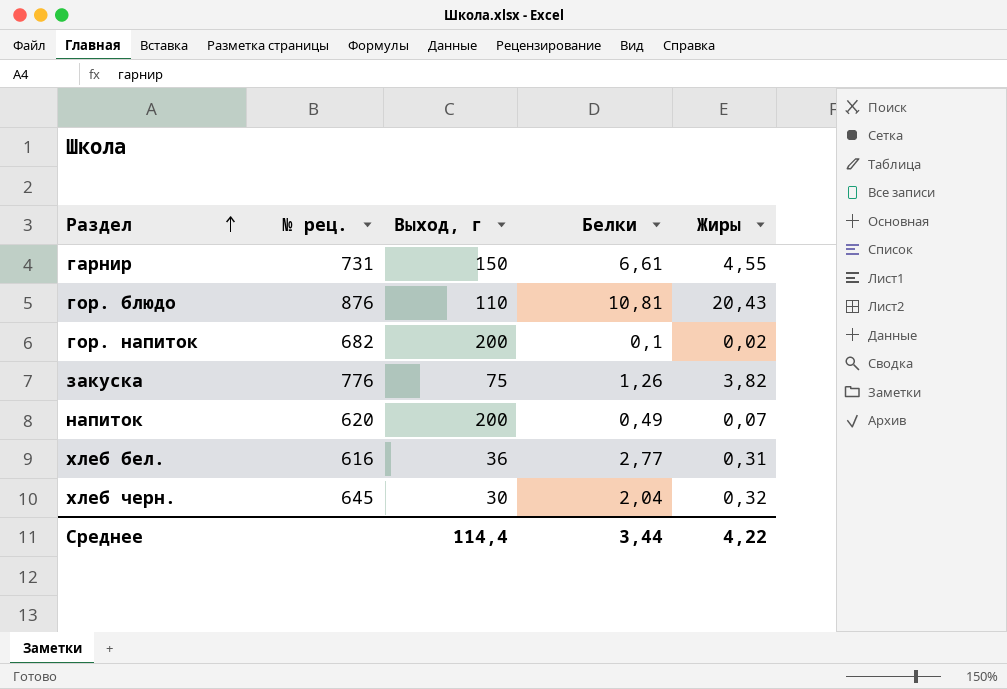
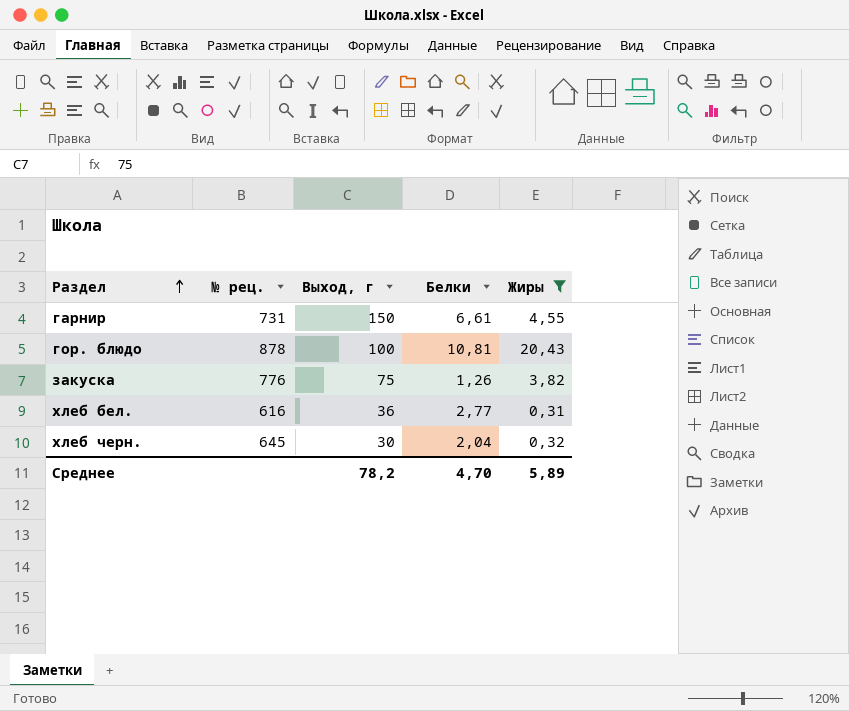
filter: none -> Жиры >= 0,31
гор. блюдо | № рец.: 876 -> 878
гор. блюдо | Выход, г: 110 -> 100
Среднее | Выход, г: 114,4 -> 78,2
Среднее | Белки: 3,44 -> 4,70
Среднее | Жиры: 4,22 -> 5,89

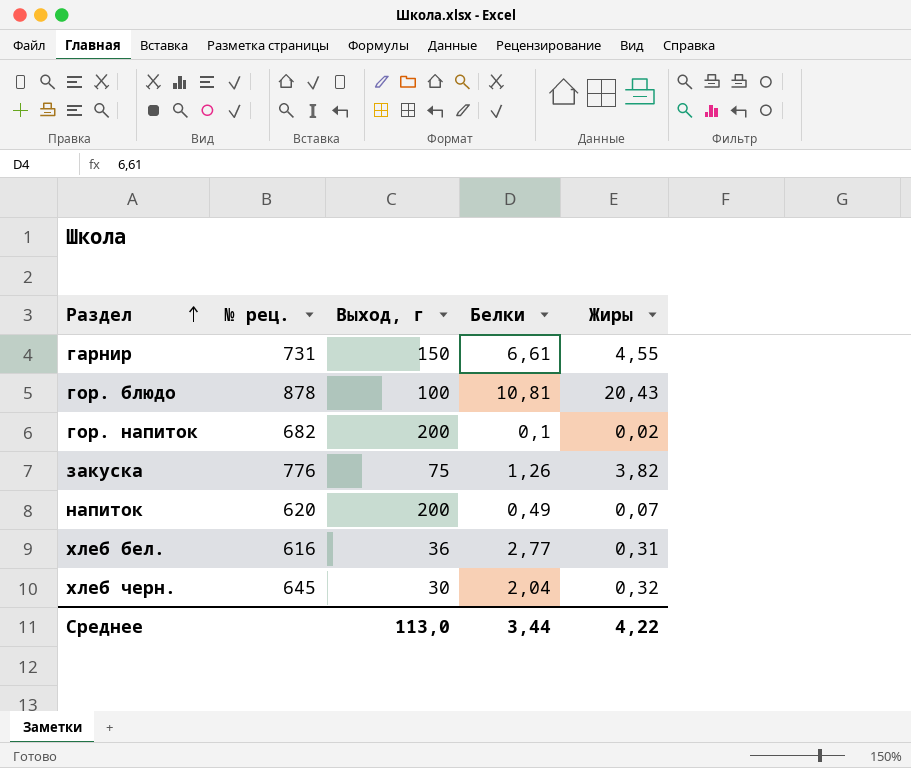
filter: Жиры >= 0,31 -> none
Среднее | Выход, г: 78,2 -> 113,0
Среднее | Белки: 4,70 -> 3,44
Среднее | Жиры: 5,89 -> 4,22

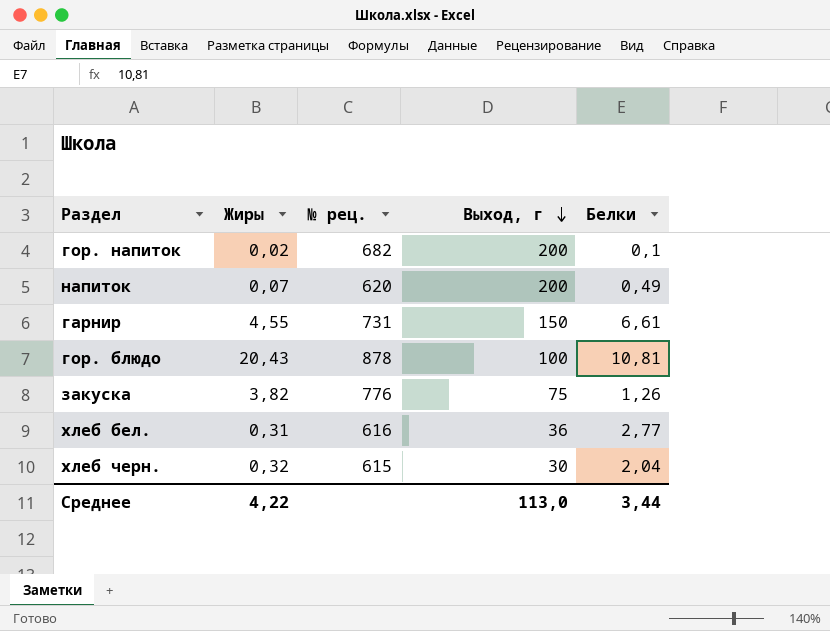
row order: Раздел ascending -> Выход, г descending
column Жиры | position: 5 -> 2
хлеб черн. | № рец.: 645 -> 615

